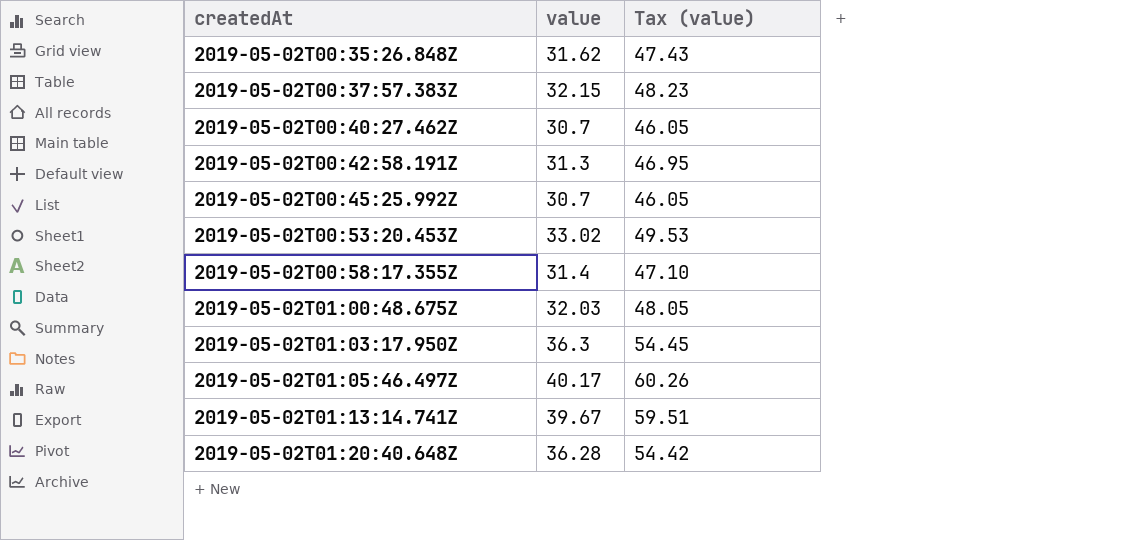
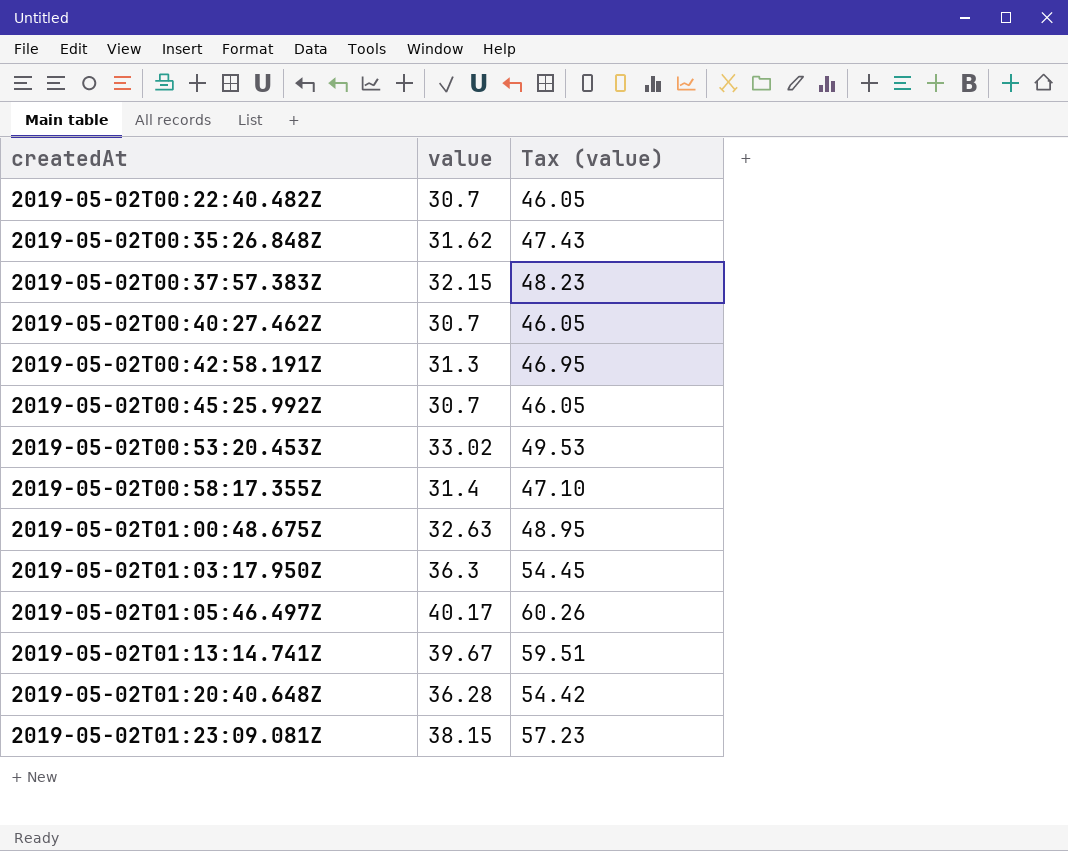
row 2019-05-02T00:22:40.482Z: none -> 30.7 | 46.05
2019-05-02T01:00:48.675Z | value: 32.03 -> 32.63
2019-05-02T01:00:48.675Z | Tax (value): 48.05 -> 48.95
row 2019-05-02T01:23:09.081Z: none -> 38.15 | 57.23

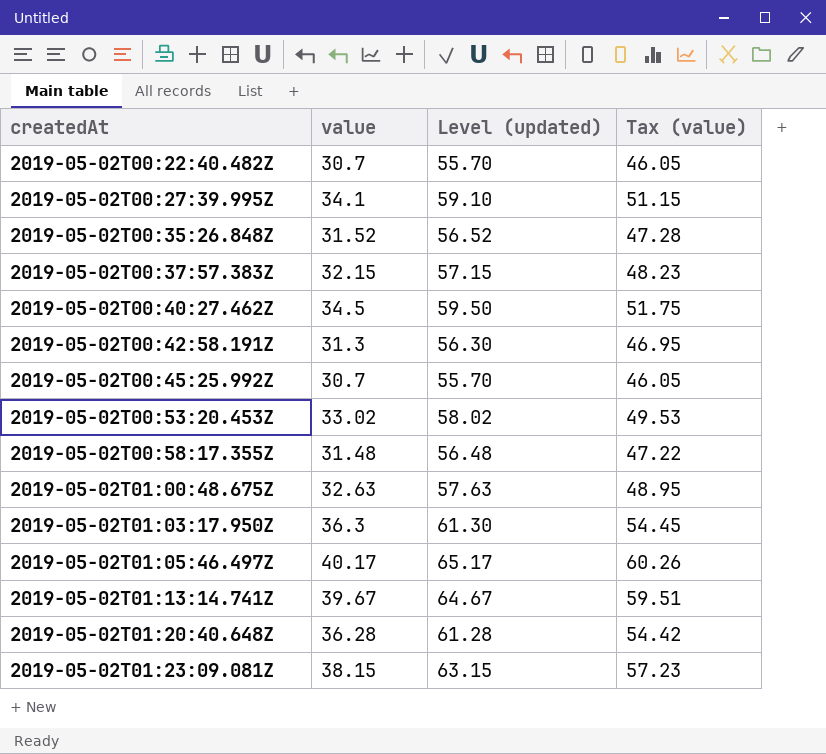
column Level (updated) | formula: none -> [value] + 25
row 2019-05-02T00:27:39.995Z: none -> 34.1 | 59.10 | 51.15
2019-05-02T00:35:26.848Z | value: 31.62 -> 31.52
2019-05-02T00:35:26.848Z | Tax (value): 47.43 -> 47.28
2019-05-02T00:40:27.462Z | value: 30.7 -> 34.5
2019-05-02T00:40:27.462Z | Tax (value): 46.05 -> 51.75
2019-05-02T00:58:17.355Z | value: 31.4 -> 31.48
2019-05-02T00:58:17.355Z | Tax (value): 47.10 -> 47.22

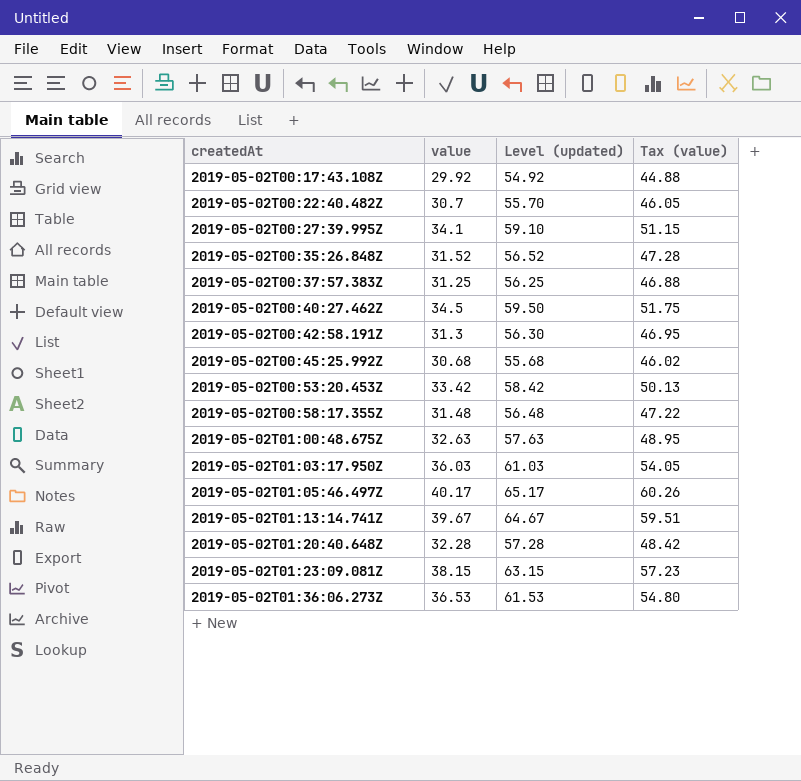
row 2019-05-02T00:17:43.108Z: none -> 29.92 | 54.92 | 44.88
2019-05-02T00:37:57.383Z | value: 32.15 -> 31.25
2019-05-02T00:37:57.383Z | Level (updated): 57.15 -> 56.25
2019-05-02T00:37:57.383Z | Tax (value): 48.23 -> 46.88
2019-05-02T00:45:25.992Z | value: 30.7 -> 30.68
2019-05-02T00:45:25.992Z | Level (updated): 55.70 -> 55.68
2019-05-02T00:45:25.992Z | Tax (value): 46.05 -> 46.02
2019-05-02T00:53:20.453Z | value: 33.02 -> 33.42
2019-05-02T00:53:20.453Z | Level (updated): 58.02 -> 58.42
2019-05-02T00:53:20.453Z | Tax (value): 49.53 -> 50.13
2019-05-02T01:03:17.950Z | value: 36.3 -> 36.03
2019-05-02T01:03:17.950Z | Level (updated): 61.30 -> 61.03
2019-05-02T01:03:17.950Z | Tax (value): 54.45 -> 54.05
2019-05-02T01:20:40.648Z | value: 36.28 -> 32.28
2019-05-02T01:20:40.648Z | Level (updated): 61.28 -> 57.28
2019-05-02T01:20:40.648Z | Tax (value): 54.42 -> 48.42
row 2019-05-02T01:36:06.273Z: none -> 36.53 | 61.53 | 54.80

